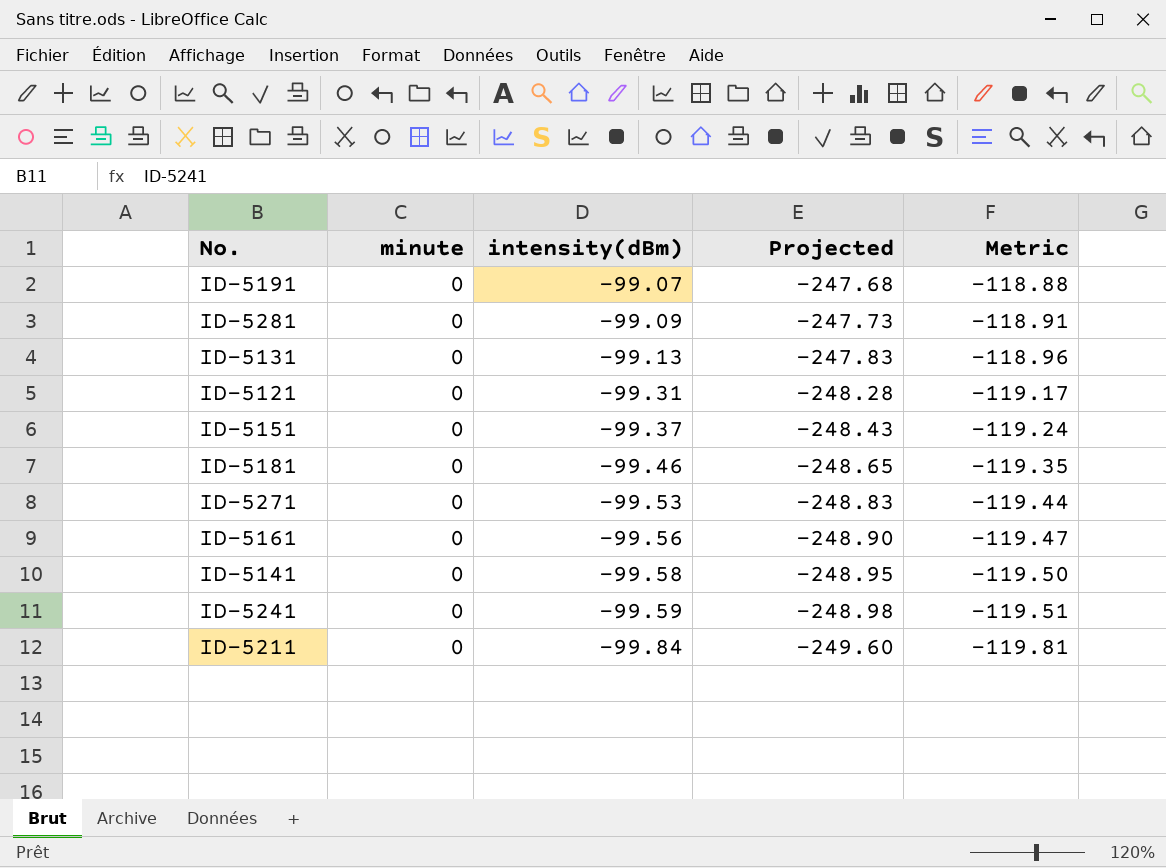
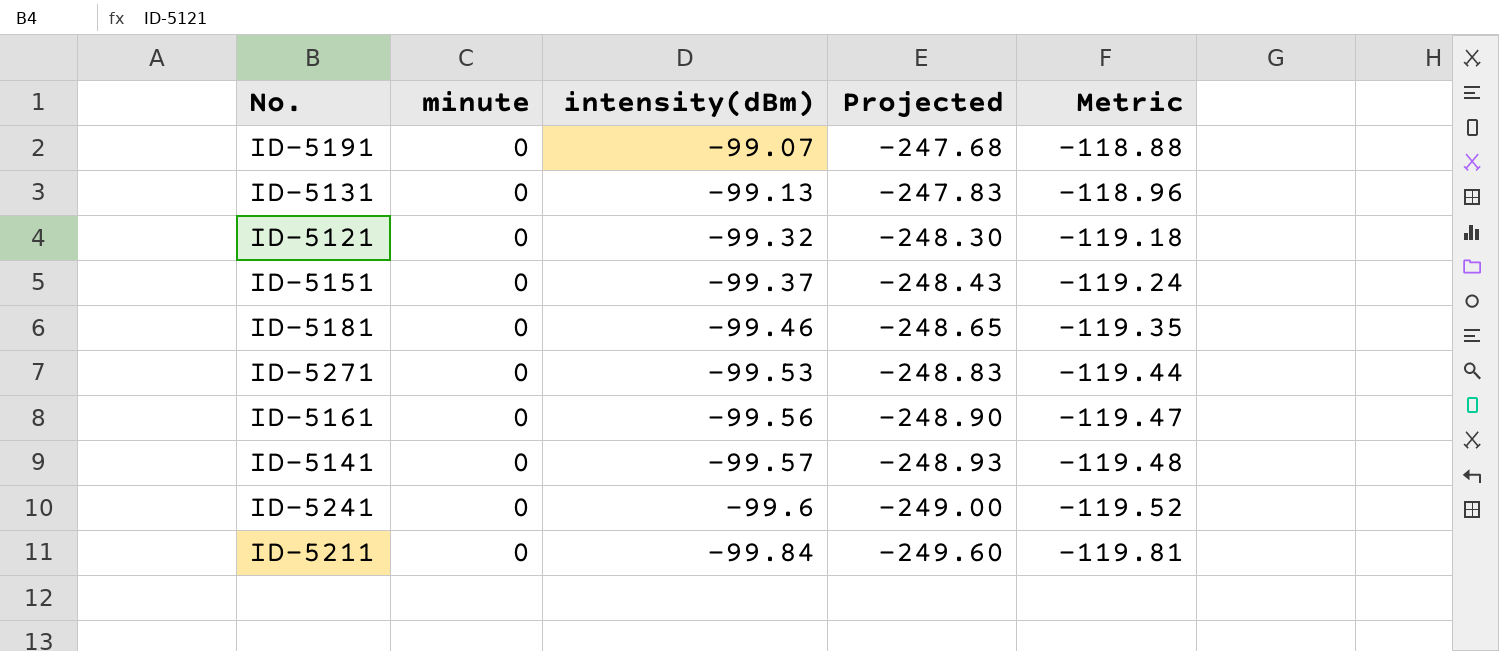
row ID-5281: 0 | -99.09 | -247.73 | -118.91 -> none
ID-5121 | intensity(dBm): -99.31 -> -99.32
ID-5121 | Projected: -248.28 -> -248.30
ID-5121 | Metric: -119.17 -> -119.18
ID-5141 | intensity(dBm): -99.58 -> -99.57
ID-5141 | Projected: -248.95 -> -248.93
ID-5141 | Metric: -119.50 -> -119.48
ID-5241 | intensity(dBm): -99.59 -> -99.6
ID-5241 | Projected: -248.98 -> -249.00
ID-5241 | Metric: -119.51 -> -119.52

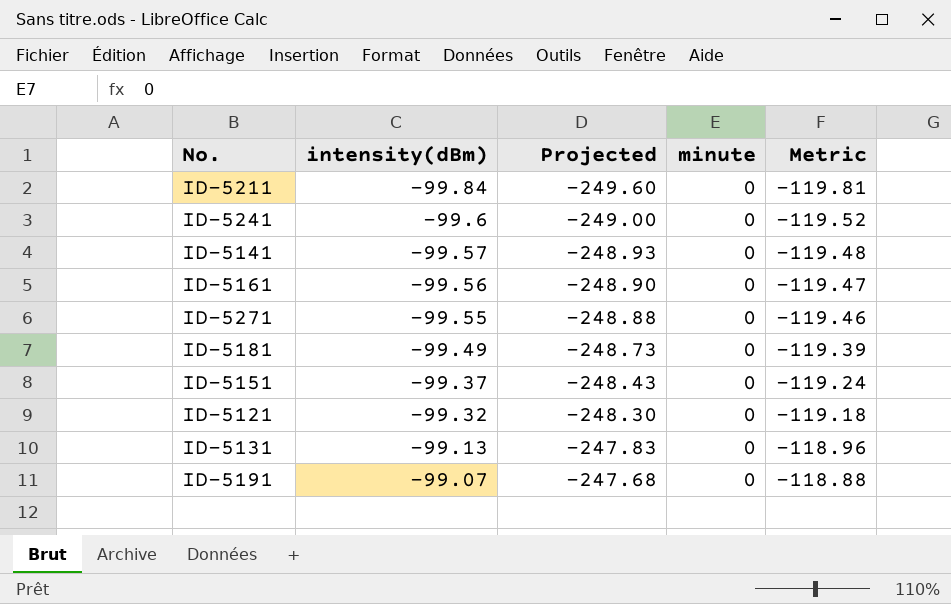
row order: intensity(dBm) descending -> intensity(dBm) ascending
column minute | position: 2 -> 4
ID-5271 | intensity(dBm): -99.53 -> -99.55
ID-5271 | Projected: -248.83 -> -248.88
ID-5271 | Metric: -119.44 -> -119.46
ID-5181 | intensity(dBm): -99.46 -> -99.49
ID-5181 | Projected: -248.65 -> -248.73
ID-5181 | Metric: -119.35 -> -119.39

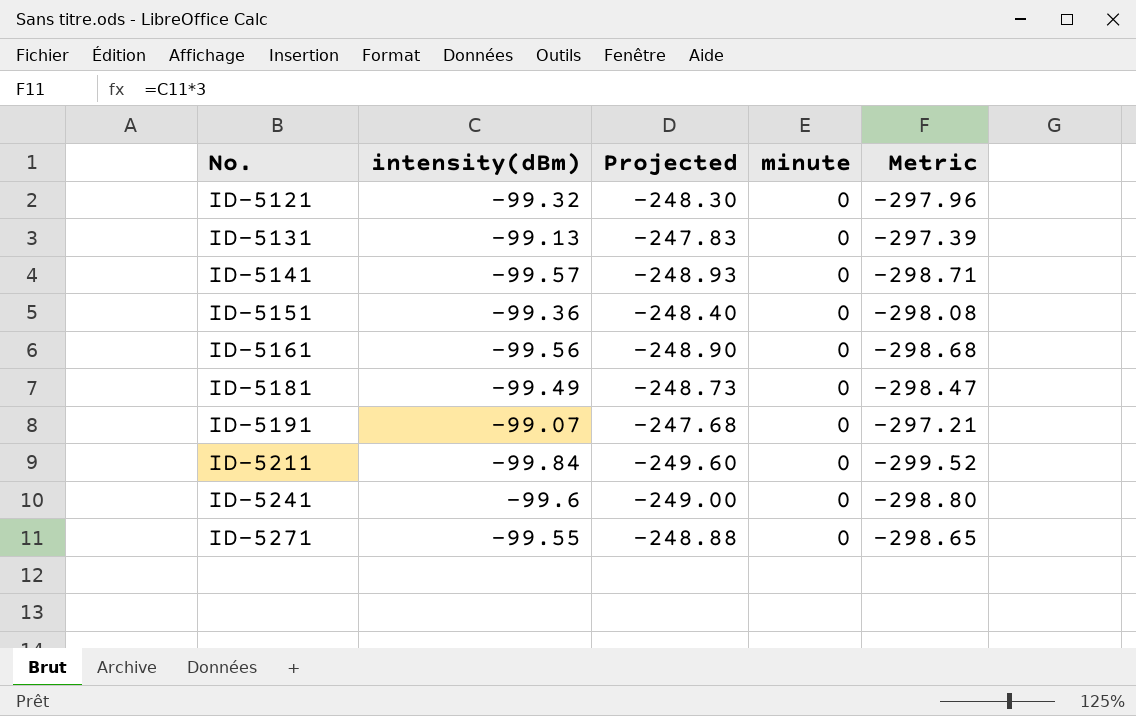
row order: intensity(dBm) ascending -> No. ascending
column Metric | formula: [intensity(dBm)] * 1.2 -> [intensity(dBm)] * 3
ID-5151 | intensity(dBm): -99.37 -> -99.36
ID-5151 | Projected: -248.43 -> -248.40

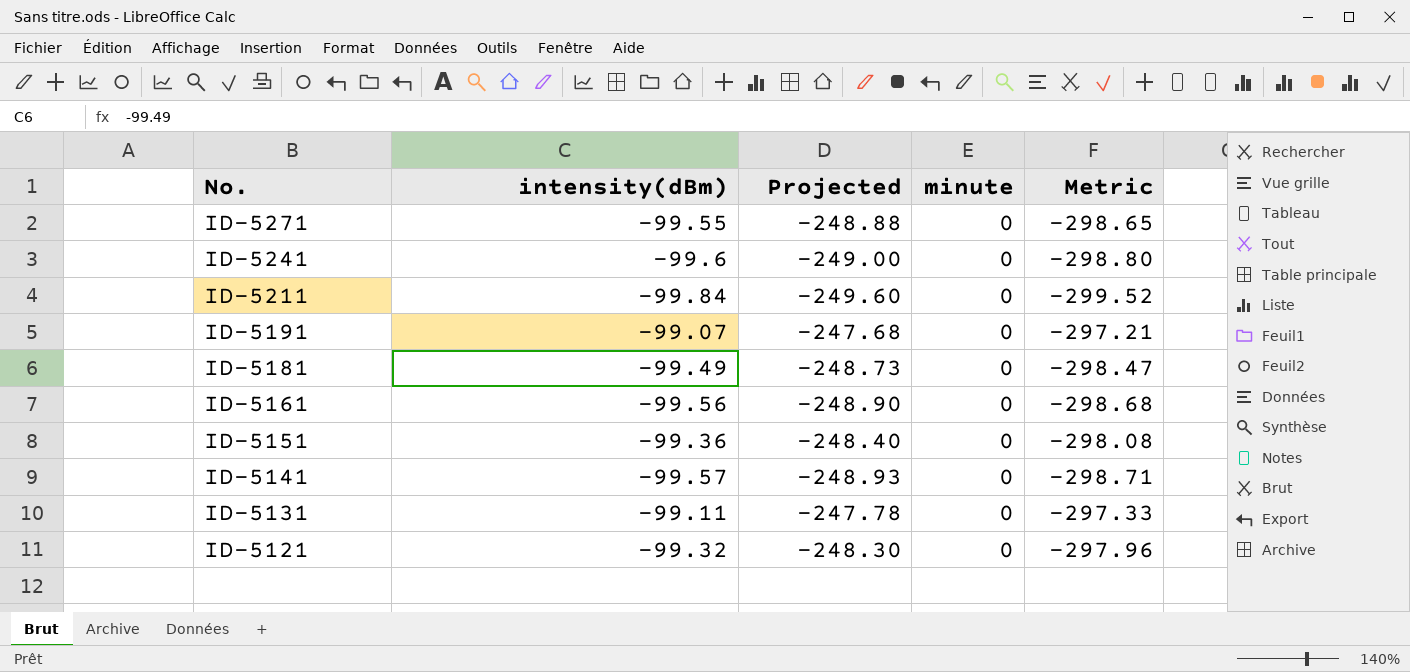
row order: No. ascending -> No. descending
ID-5131 | intensity(dBm): -99.13 -> -99.11
ID-5131 | Projected: -247.83 -> -247.78
ID-5131 | Metric: -297.39 -> -297.33

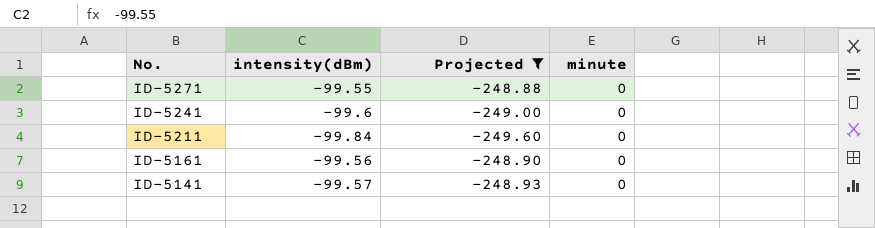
filter: none -> Projected <= -248.88
column Metric | formula: [intensity(dBm)] * 3 -> none

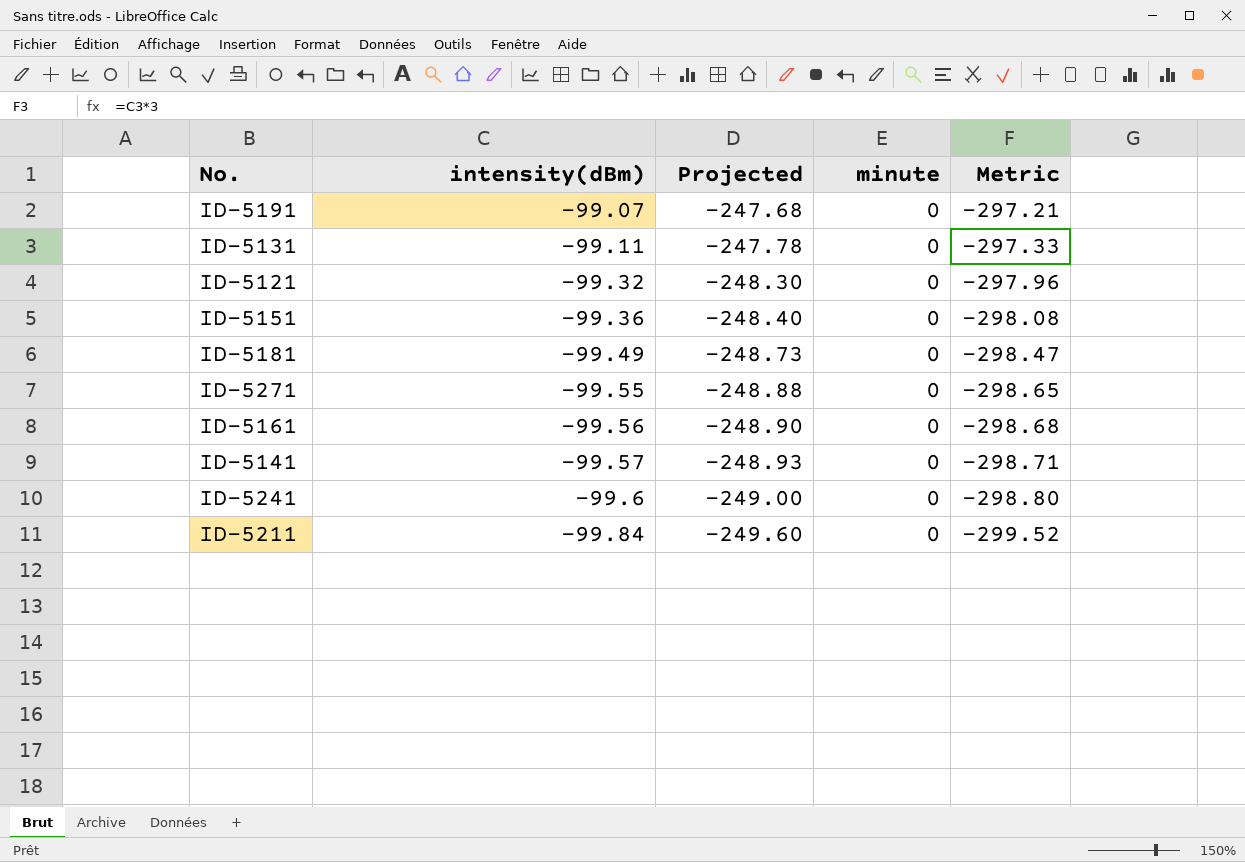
filter: Projected <= -248.88 -> none
row order: No. descending -> intensity(dBm) descending
column Metric | formula: none -> [intensity(dBm)] * 3

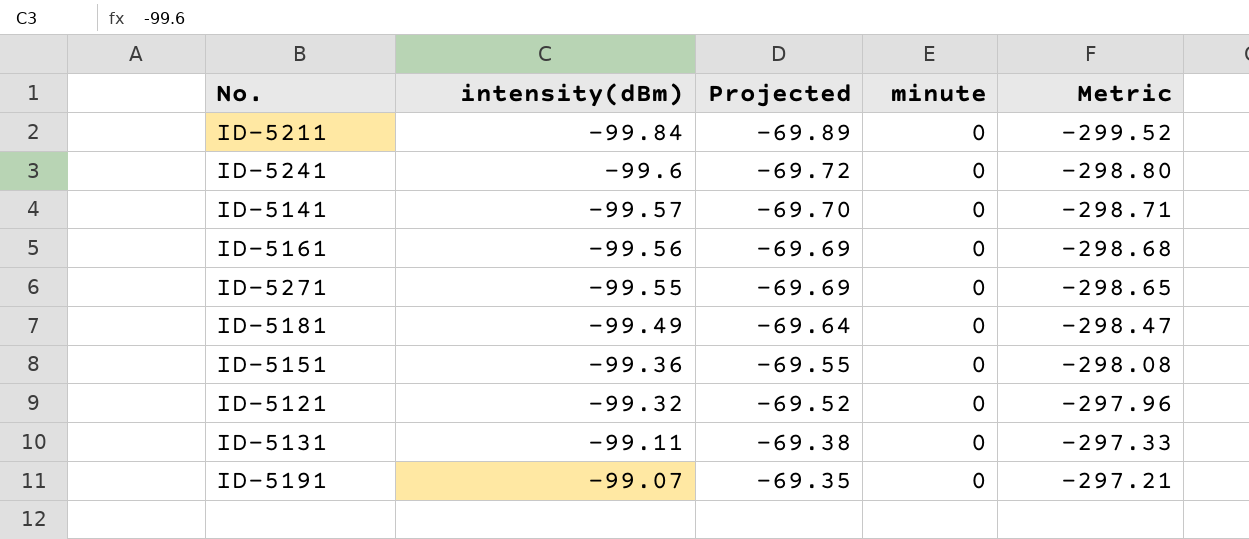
row order: intensity(dBm) descending -> intensity(dBm) ascending
column Projected | formula: [intensity(dBm)] * 2.5 -> [intensity(dBm)] * 0.7

